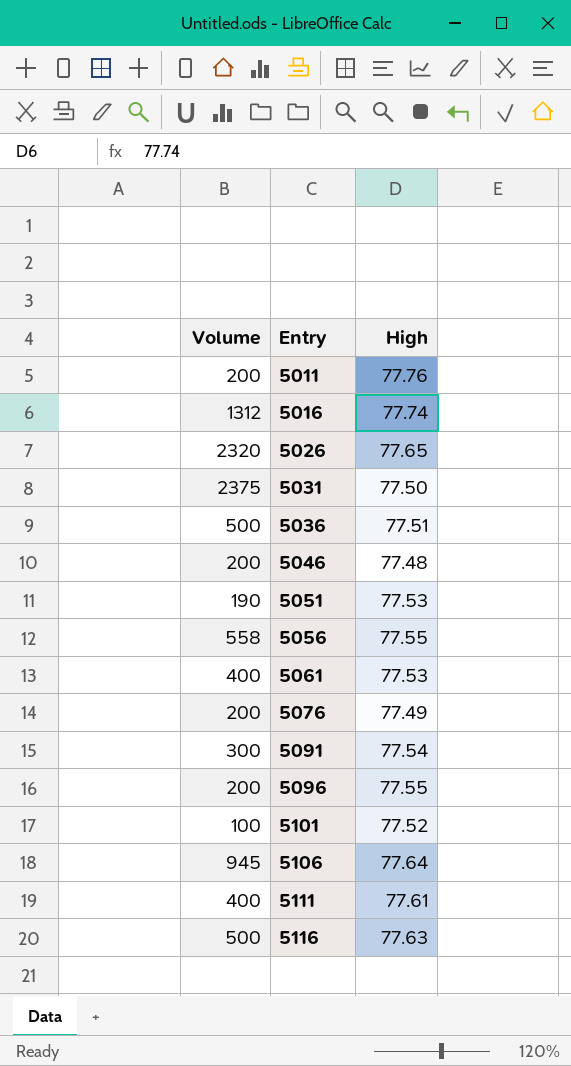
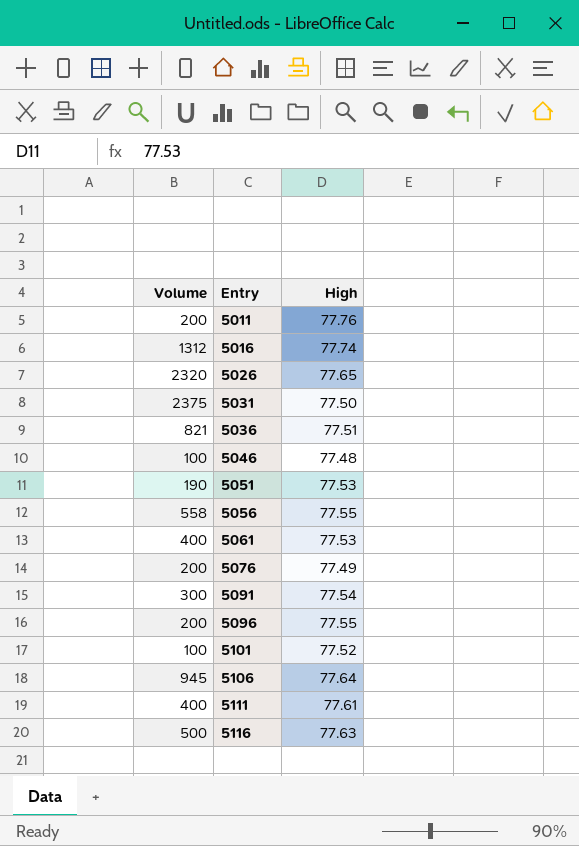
5036 | Volume: 500 -> 821
5046 | Volume: 200 -> 100

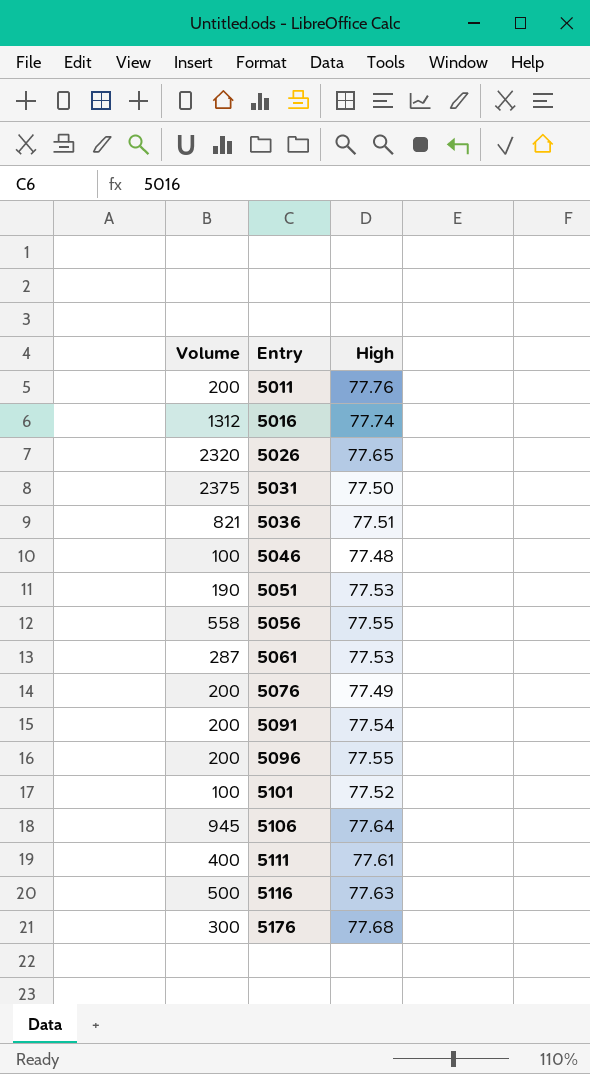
5061 | Volume: 400 -> 287
5091 | Volume: 300 -> 200
row 5176: none -> 300 | 77.68

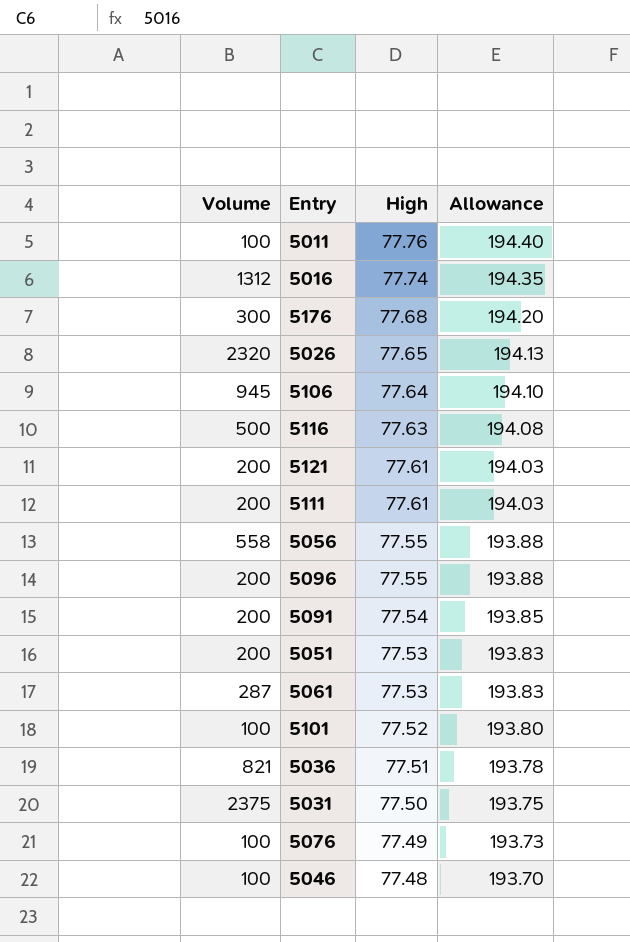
row order: Entry ascending -> High descending
column Allowance | formula: none -> [High] * 2.5
5011 | Volume: 200 -> 100
row 5121: none -> 200 | 77.61 | 194.03
5111 | Volume: 400 -> 200
5051 | Volume: 190 -> 200
5076 | Volume: 200 -> 100

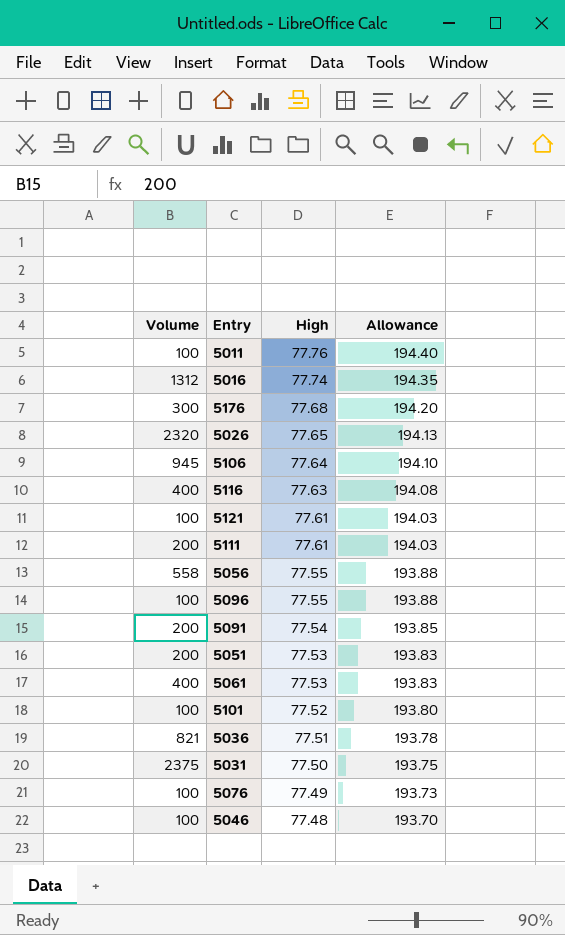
5116 | Volume: 500 -> 400
5121 | Volume: 200 -> 100
5096 | Volume: 200 -> 100
5061 | Volume: 287 -> 400

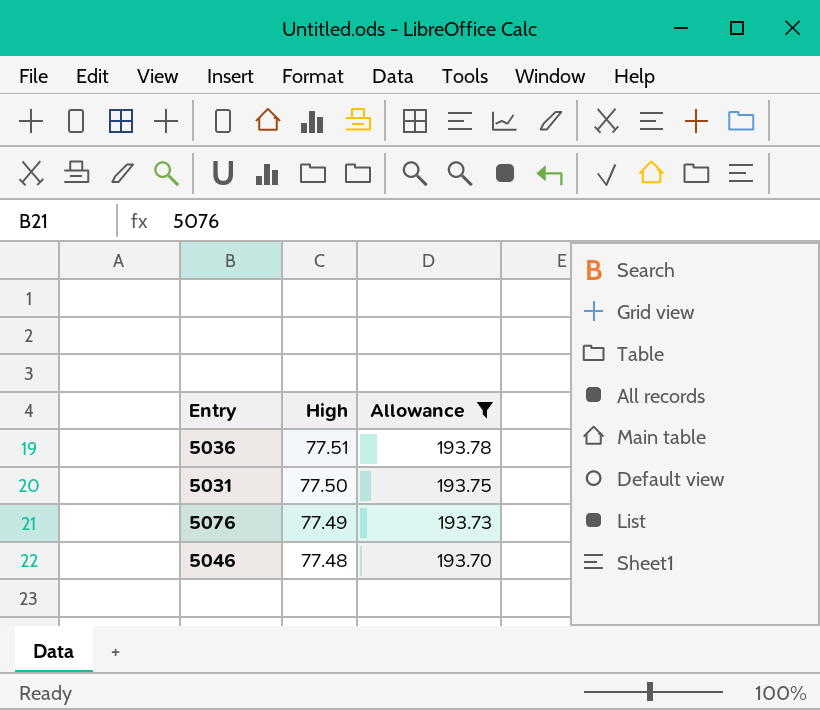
filter: none -> Allowance <= 193.78
column Volume | position: 1 -> none

